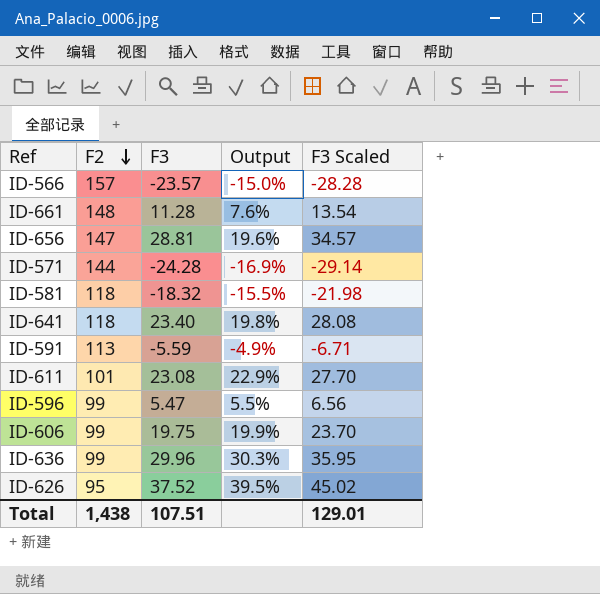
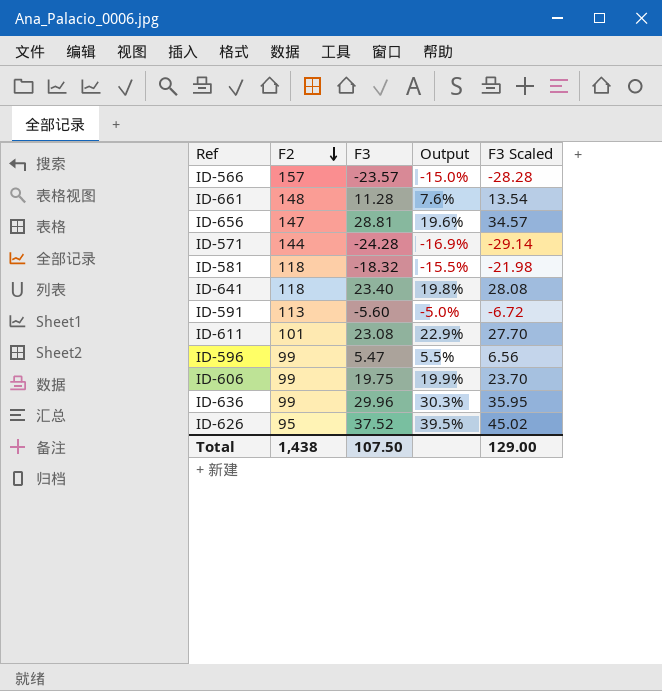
ID-591 | F3: -5.59 -> -5.60
ID-591 | Output: -4.9% -> -5.0%
ID-591 | F3 Scaled: -6.71 -> -6.72
Total | F3: 107.51 -> 107.50
Total | F3 Scaled: 129.01 -> 129.00

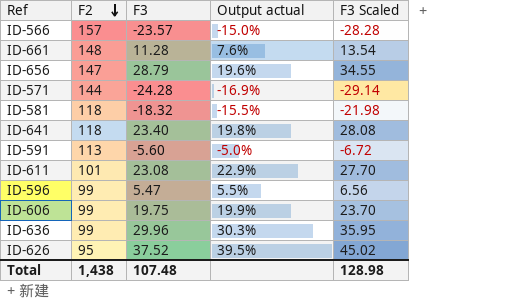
column name: Output -> Output actual
ID-656 | F3: 28.81 -> 28.79
ID-656 | F3 Scaled: 34.57 -> 34.55
Total | F3: 107.50 -> 107.48
Total | F3 Scaled: 129.00 -> 128.98

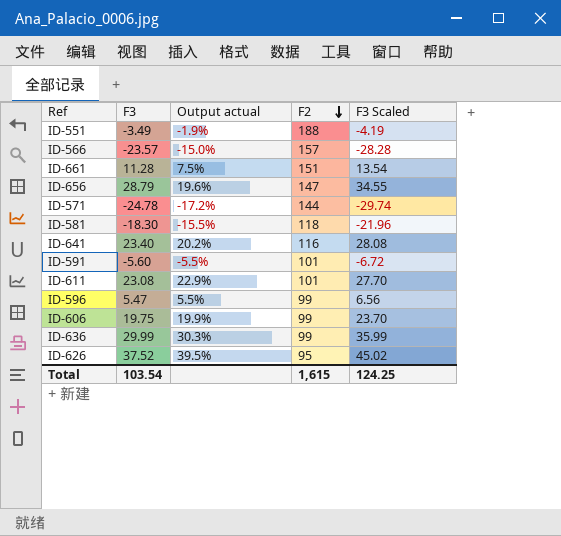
column F2 | position: 2 -> 4
row ID-551: none -> -3.49 | -1.9% | 188 | -4.19
ID-661 | Output actual: 7.6% -> 7.5%
ID-661 | F2: 148 -> 151
ID-571 | F3: -24.28 -> -24.78
ID-571 | Output actual: -16.9% -> -17.2%
ID-571 | F3 Scaled: -29.14 -> -29.74
ID-581 | F3: -18.32 -> -18.30
ID-581 | F3 Scaled: -21.98 -> -21.96
ID-641 | Output actual: 19.8% -> 20.2%
ID-641 | F2: 118 -> 116
ID-591 | Output actual: -5.0% -> -5.5%
ID-591 | F2: 113 -> 101
ID-636 | F3: 29.96 -> 29.99
ID-636 | F3 Scaled: 35.95 -> 35.99
Total | F3: 107.48 -> 103.54
Total | F2: 1,438 -> 1,615
Total | F3 Scaled: 128.98 -> 124.25

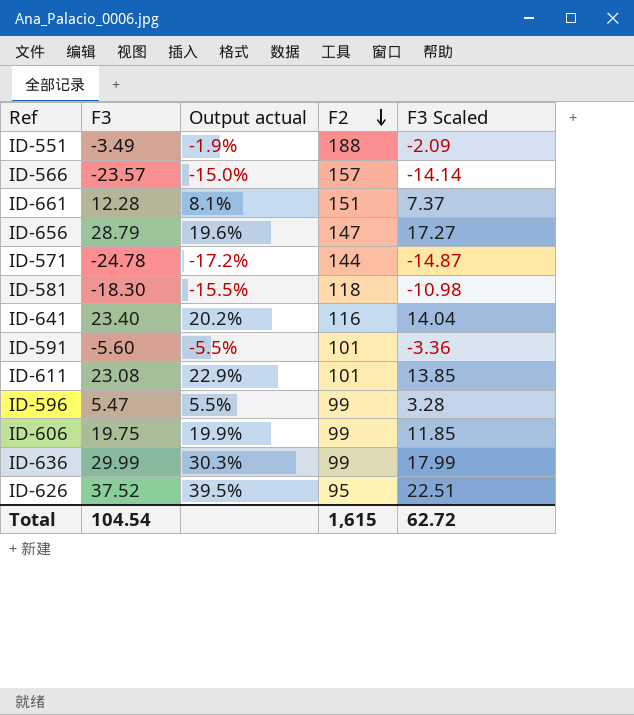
column F3 Scaled | formula: [F3] * 1.2 -> [F3] * 0.6
ID-661 | F3: 11.28 -> 12.28
ID-661 | Output actual: 7.5% -> 8.1%
Total | F3: 103.54 -> 104.54
Total | F3 Scaled: 124.25 -> 62.72

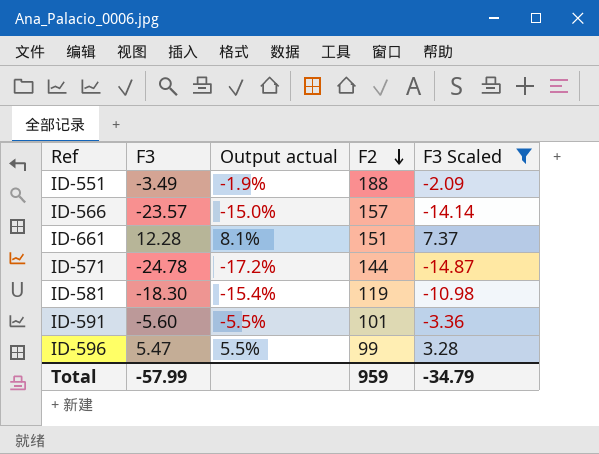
filter: none -> F3 Scaled <= 7.37
ID-581 | Output actual: -15.5% -> -15.4%
ID-581 | F2: 118 -> 119
Total | F3: 104.54 -> -57.99
Total | F2: 1,615 -> 959
Total | F3 Scaled: 62.72 -> -34.79

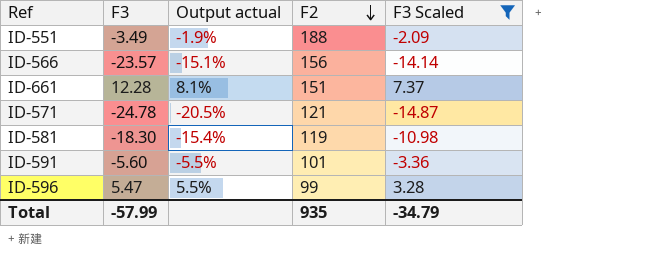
ID-566 | Output actual: -15.0% -> -15.1%
ID-566 | F2: 157 -> 156
ID-571 | Output actual: -17.2% -> -20.5%
ID-571 | F2: 144 -> 121
Total | F2: 959 -> 935

